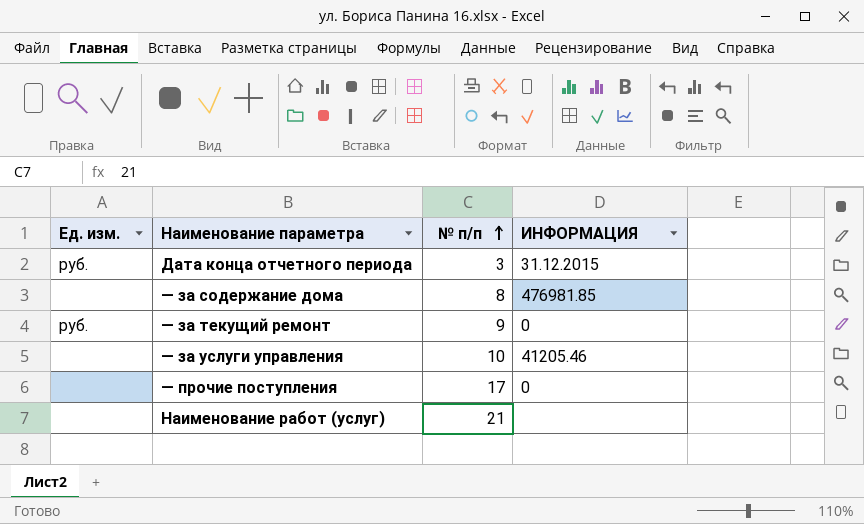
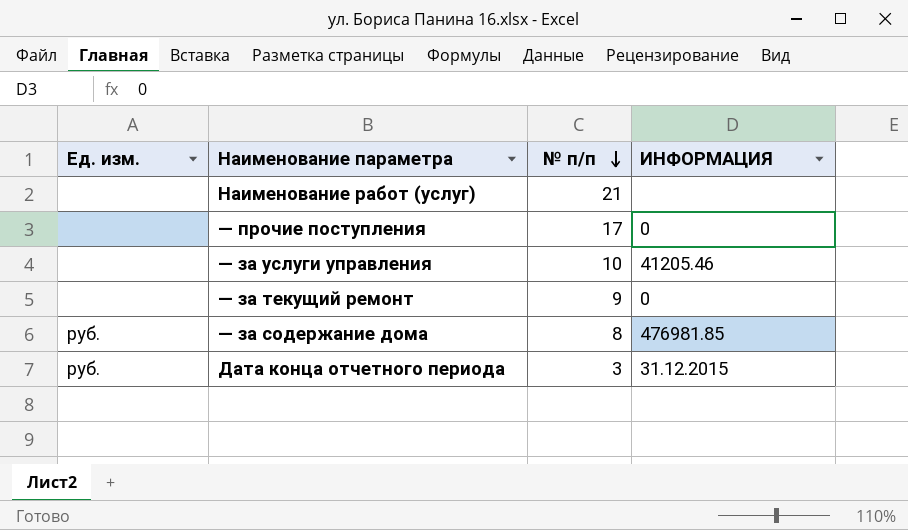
row order: № п/п ascending -> № п/п descending
— за текущий ремонт | Ед. изм.: руб. -> none
— за содержание дома | Ед. изм.: none -> руб.

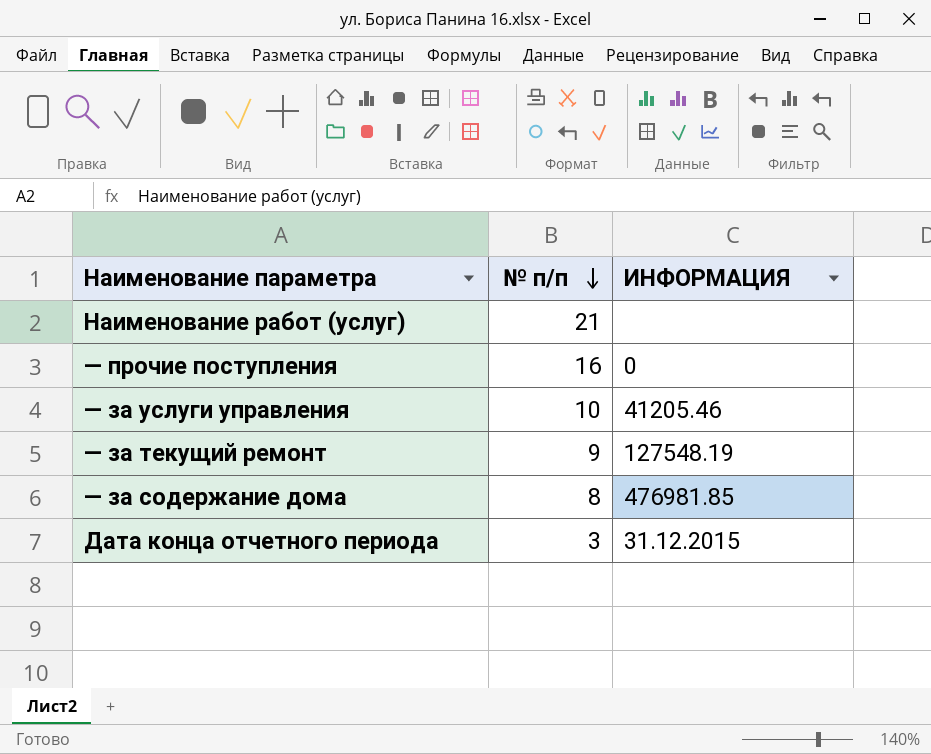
column Ед. изм. | position: 1 -> none
— прочие поступления | № п/п: 17 -> 16
— за текущий ремонт | ИНФОРМАЦИЯ: 0 -> 127548.19

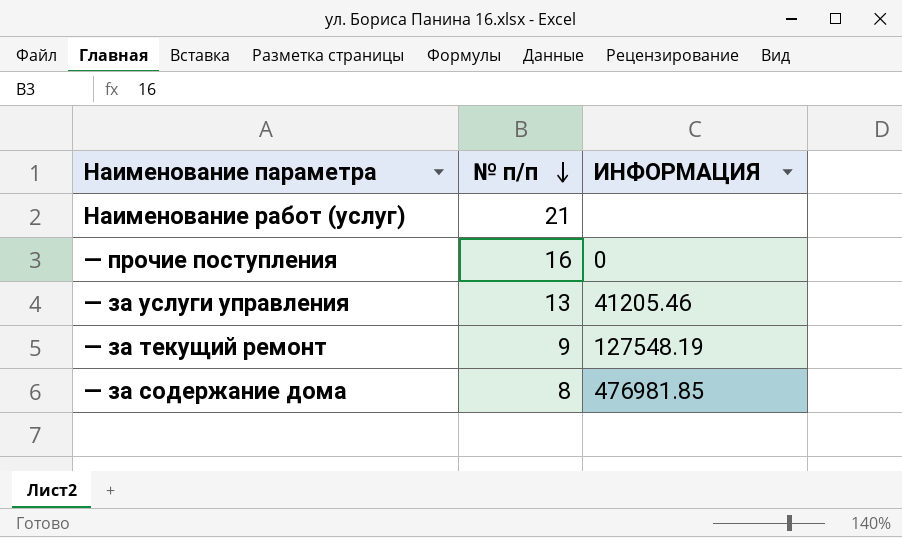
row Дата конца отчетного периода: 3 | 31.12.2015 -> none
— за услуги управления | № п/п: 10 -> 13

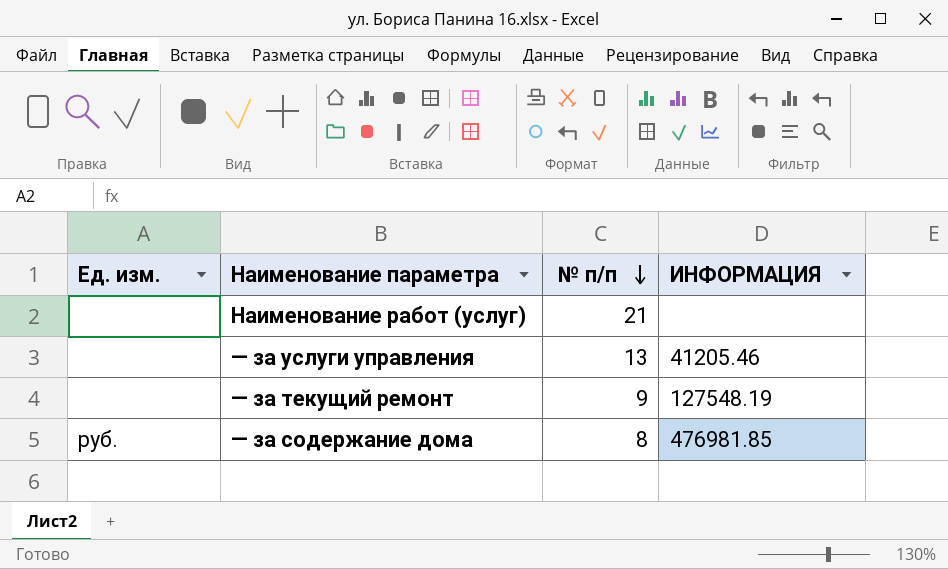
column Ед. изм. | position: none -> 1
row — прочие поступления: 16 | 0 -> none

